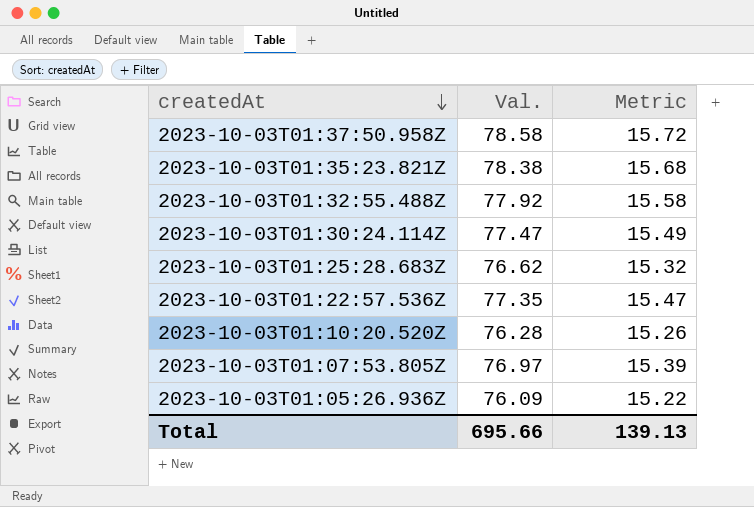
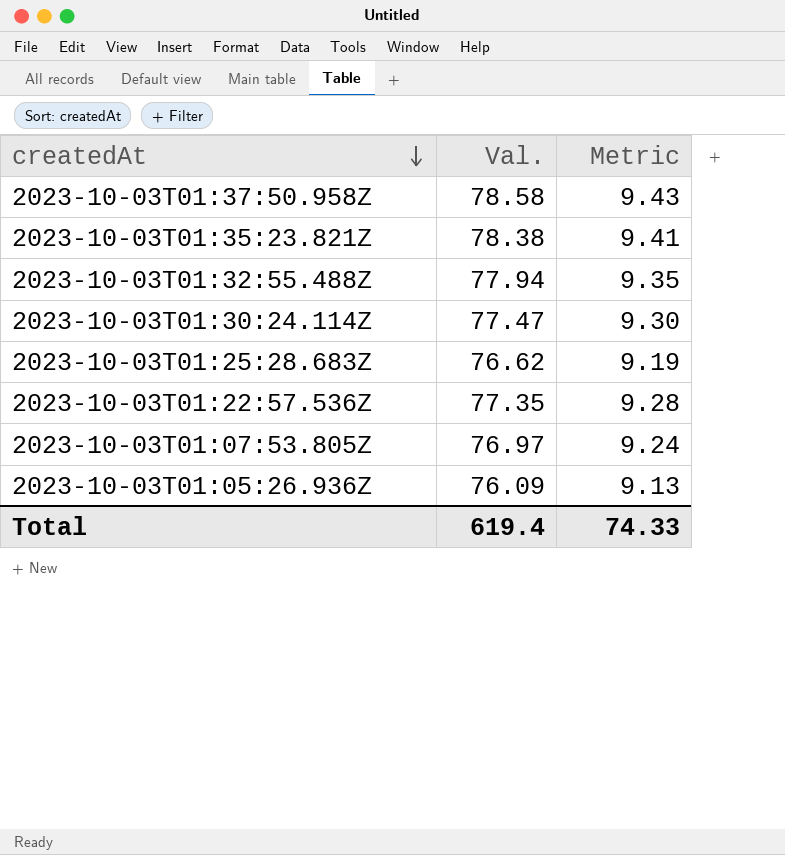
column Metric | formula: [Val.] * 0.2 -> [Val.] * 0.12
row 2023-10-03T01:10:20.520Z: 76.28 | 15.26 -> none
2023-10-03T01:32:55.488Z | Val.: 77.92 -> 77.94
Total | Val.: 695.66 -> 619.4
Total | Metric: 139.13 -> 74.33

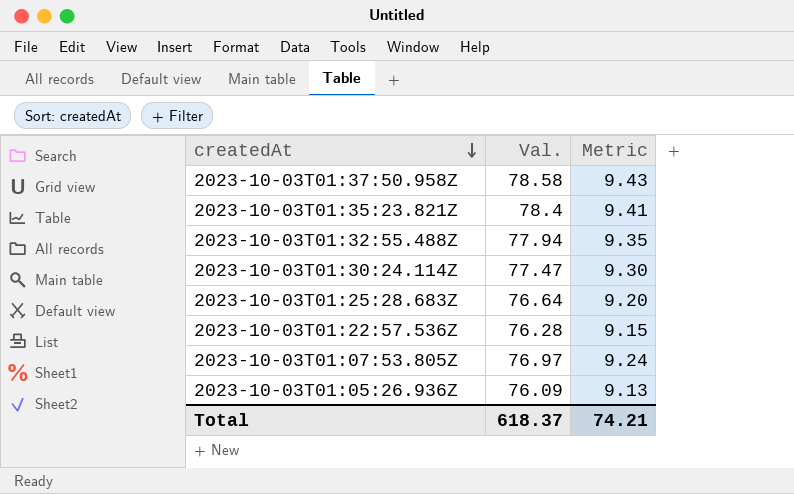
2023-10-03T01:35:23.821Z | Val.: 78.38 -> 78.4
2023-10-03T01:25:28.683Z | Val.: 76.62 -> 76.64
2023-10-03T01:25:28.683Z | Metric: 9.19 -> 9.20
2023-10-03T01:22:57.536Z | Val.: 77.35 -> 76.28
2023-10-03T01:22:57.536Z | Metric: 9.28 -> 9.15
Total | Val.: 619.4 -> 618.37
Total | Metric: 74.33 -> 74.21

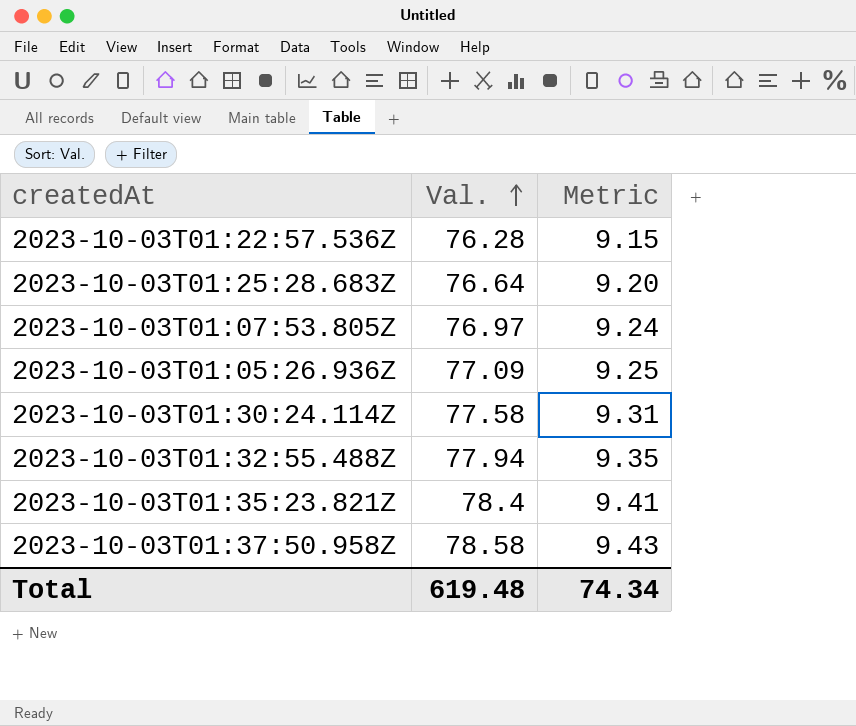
row order: createdAt descending -> Val. ascending
2023-10-03T01:05:26.936Z | Val.: 76.09 -> 77.09
2023-10-03T01:05:26.936Z | Metric: 9.13 -> 9.25
2023-10-03T01:30:24.114Z | Val.: 77.47 -> 77.58
2023-10-03T01:30:24.114Z | Metric: 9.30 -> 9.31
Total | Val.: 618.37 -> 619.48
Total | Metric: 74.21 -> 74.34

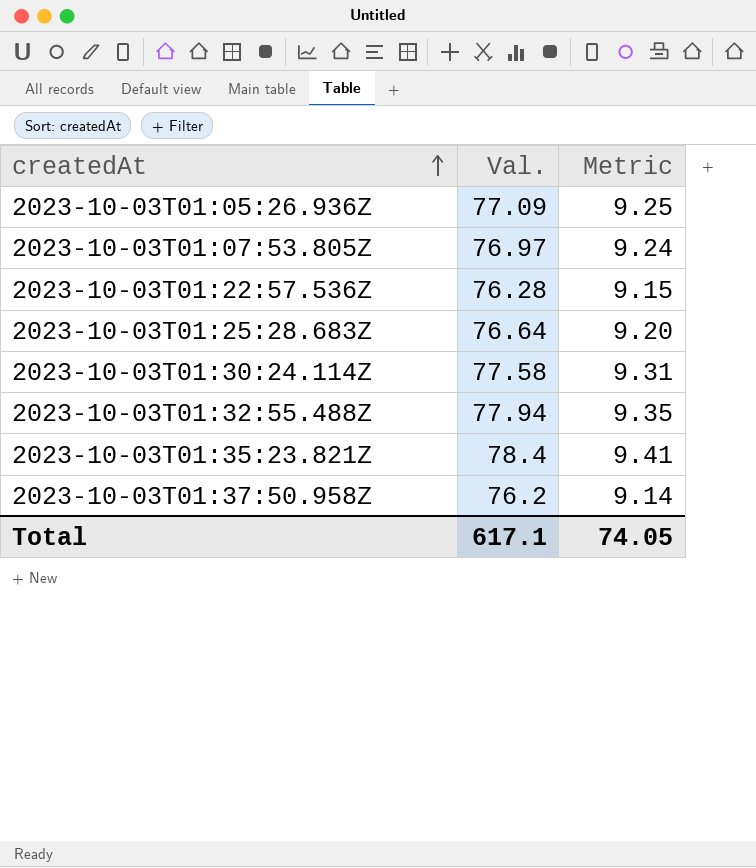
row order: Val. ascending -> createdAt ascending
2023-10-03T01:37:50.958Z | Val.: 78.58 -> 76.2
2023-10-03T01:37:50.958Z | Metric: 9.43 -> 9.14
Total | Val.: 619.48 -> 617.1
Total | Metric: 74.34 -> 74.05

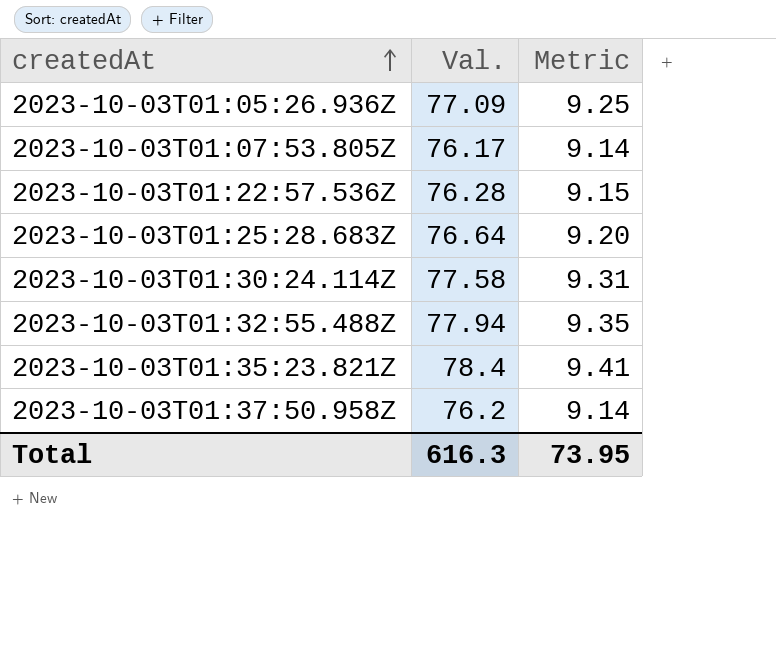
2023-10-03T01:07:53.805Z | Val.: 76.97 -> 76.17
2023-10-03T01:07:53.805Z | Metric: 9.24 -> 9.14
Total | Val.: 617.1 -> 616.3
Total | Metric: 74.05 -> 73.95

